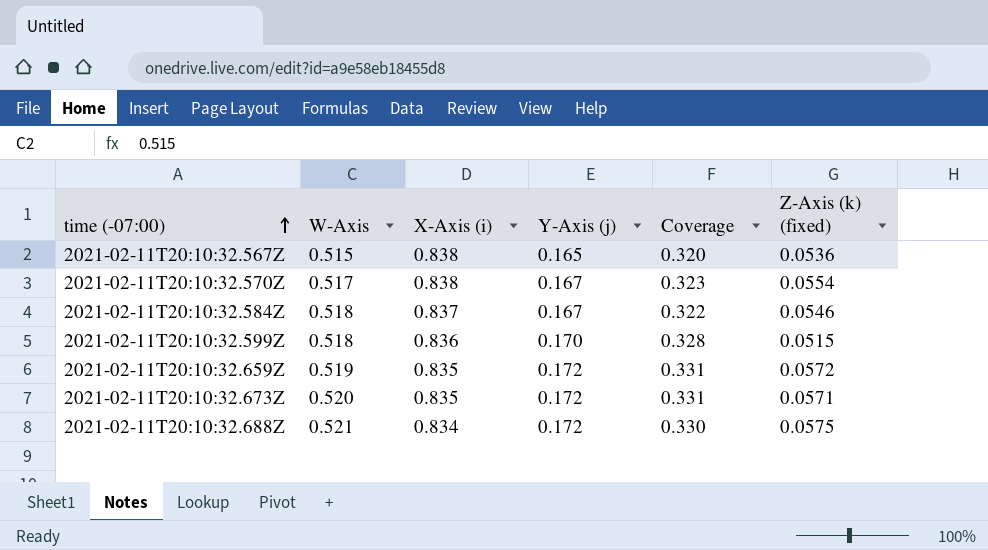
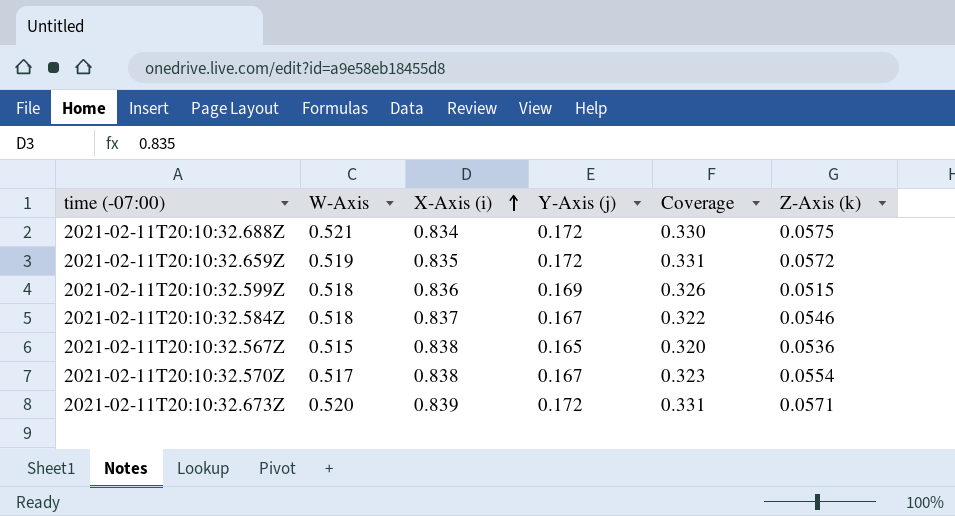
row order: time (-07:00) ascending -> X-Axis (i) ascending
column name: Z-Axis (k) (fixed) -> Z-Axis (k)
2021-02-11T20:10:32.599Z | Y-Axis (j): 0.170 -> 0.169
2021-02-11T20:10:32.599Z | Coverage: 0.328 -> 0.326
2021-02-11T20:10:32.673Z | X-Axis (i): 0.835 -> 0.839

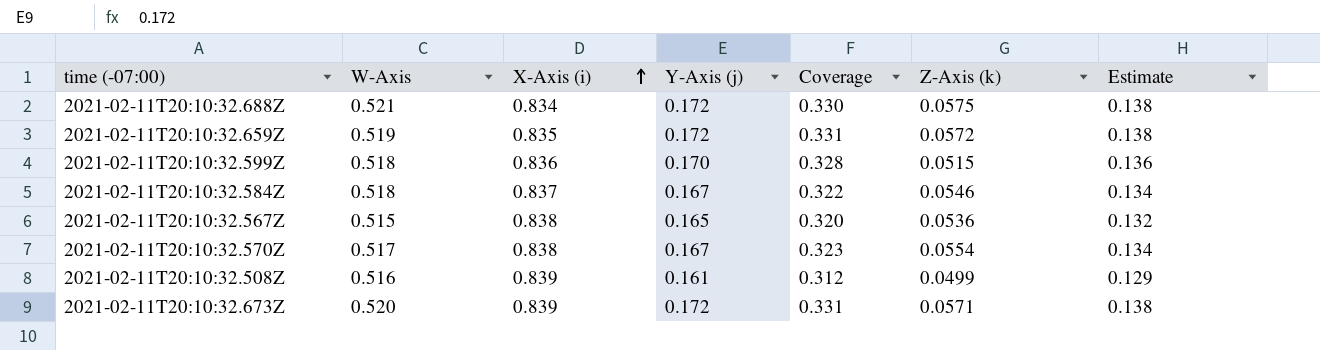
column Estimate | formula: none -> [Y-Axis (j)] * 0.8
2021-02-11T20:10:32.599Z | Y-Axis (j): 0.169 -> 0.170
2021-02-11T20:10:32.599Z | Coverage: 0.326 -> 0.328
row 2021-02-11T20:10:32.508Z: none -> 0.516 | 0.839 | 0.161 | 0.312 | 0.0499 | 0.129

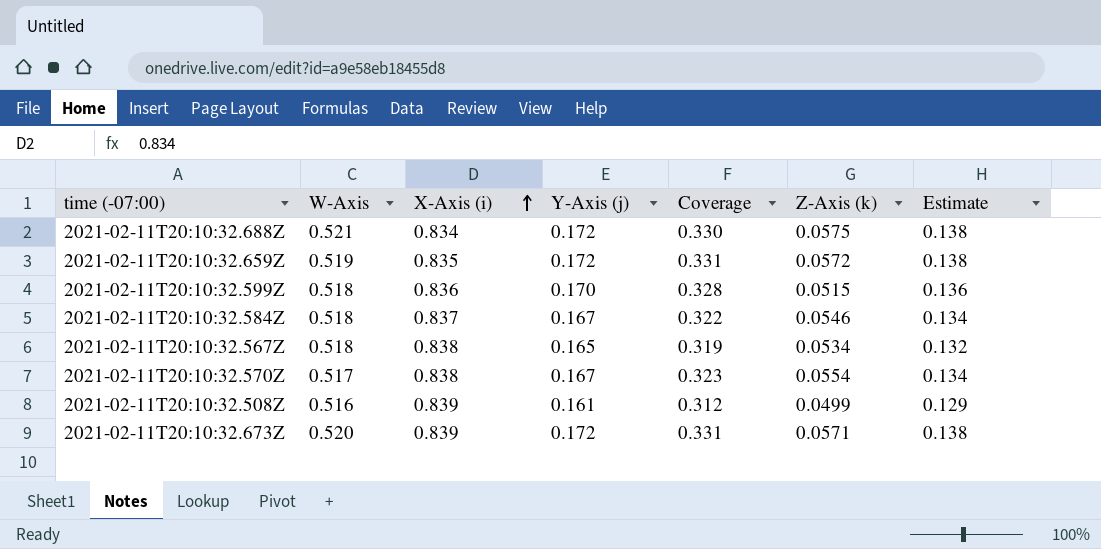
2021-02-11T20:10:32.567Z | W-Axis: 0.515 -> 0.518
2021-02-11T20:10:32.567Z | Coverage: 0.320 -> 0.319
2021-02-11T20:10:32.567Z | Z-Axis (k): 0.0536 -> 0.0534

